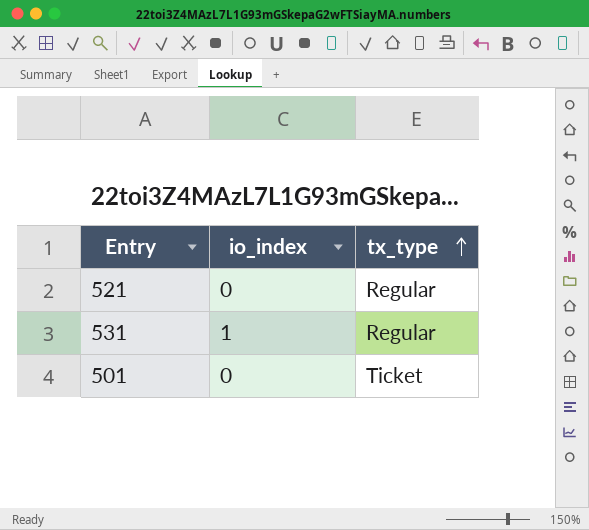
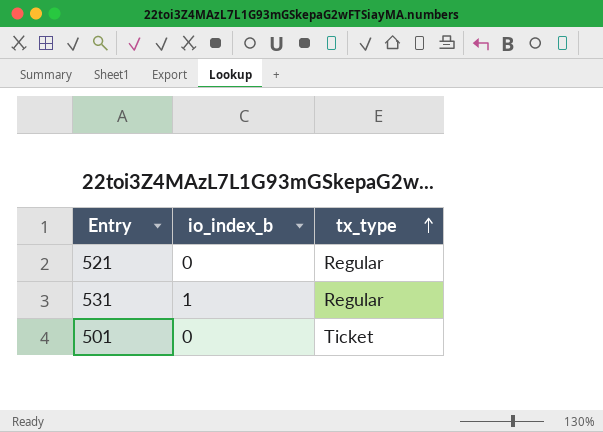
column name: io_index -> io_index_b

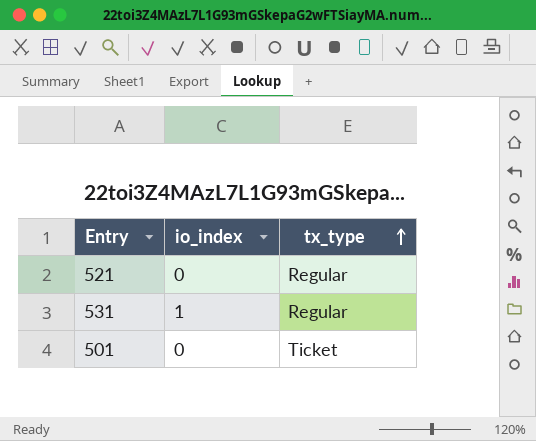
column name: io_index_b -> io_index

